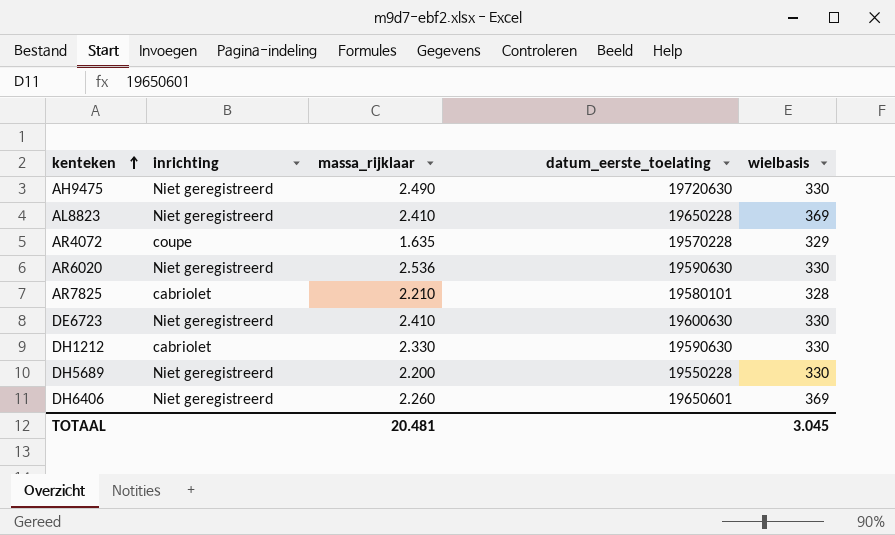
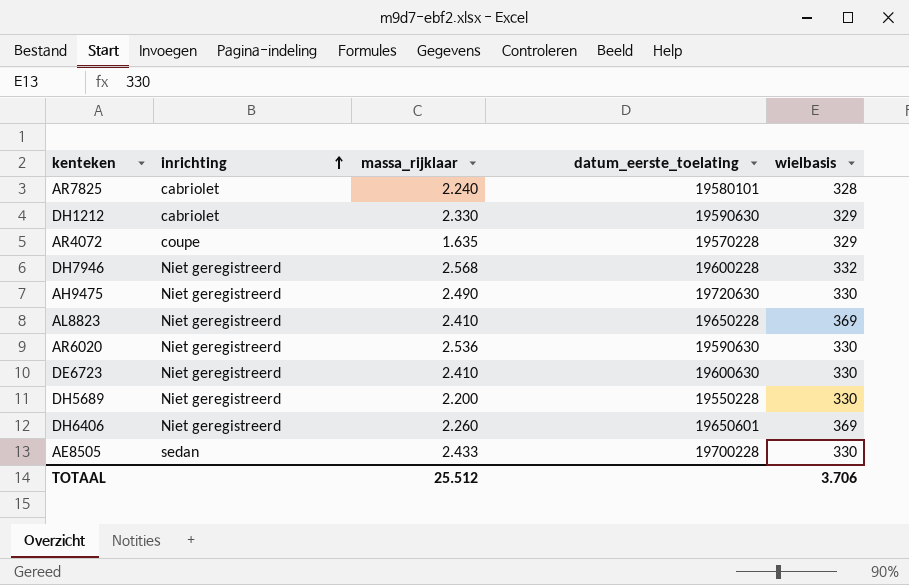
row order: kenteken ascending -> inrichting ascending
AR7825 | massa_rijklaar: 2.210 -> 2.240
DH1212 | wielbasis: 330 -> 329
row DH7946: none -> Niet geregistreerd | 2.568 | 19600228 | 332
row AE8505: none -> sedan | 2.433 | 19700228 | 330
TOTAAL | massa_rijklaar: 20.481 -> 25.512
TOTAAL | wielbasis: 3.045 -> 3.706

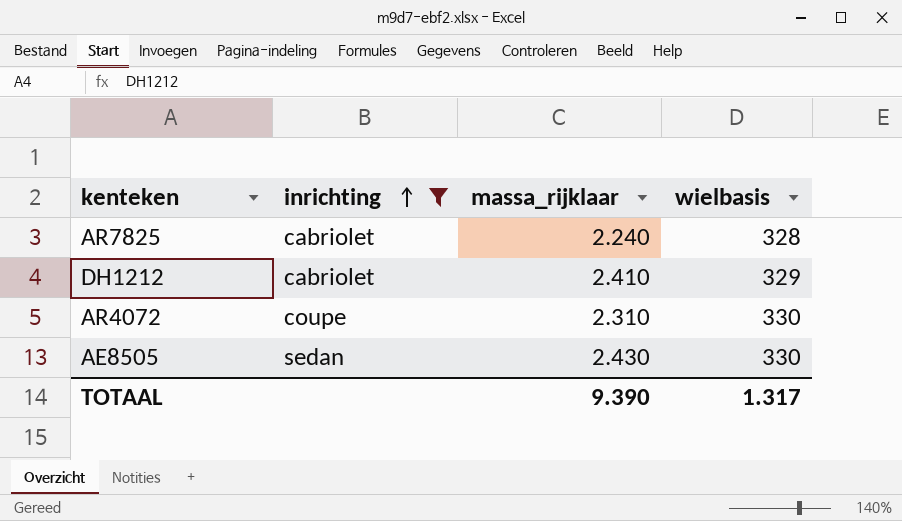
filter: none -> inrichting != Niet geregistreerd
column datum_eerste_toelating | position: 4 -> none
DH1212 | massa_rijklaar: 2.330 -> 2.410
AR4072 | massa_rijklaar: 1.635 -> 2.310
AR4072 | wielbasis: 329 -> 330
AE8505 | massa_rijklaar: 2.433 -> 2.430
TOTAAL | massa_rijklaar: 25.512 -> 9.390
TOTAAL | wielbasis: 3.706 -> 1.317

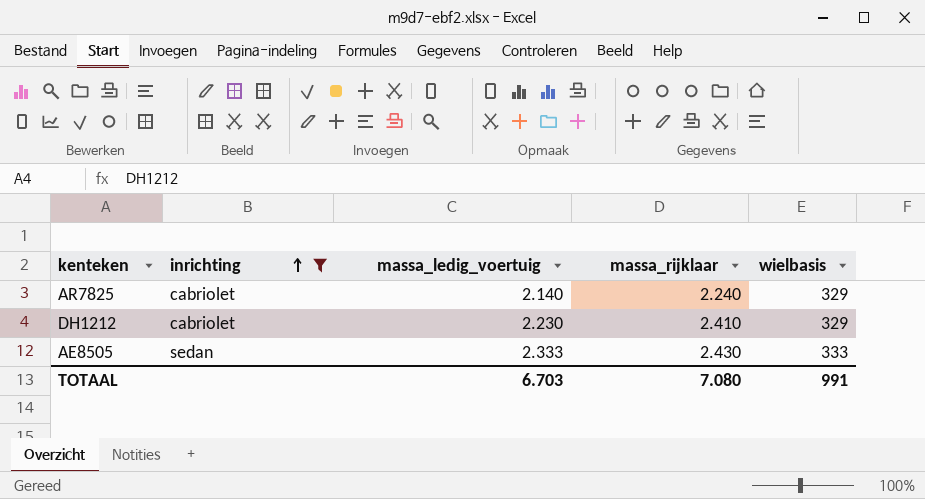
column massa_ledig_voertuig | position: none -> 3
row AR4072: coupe | 2.310 | 330 -> none
AR7825 | wielbasis: 328 -> 329
AE8505 | wielbasis: 330 -> 333
TOTAAL | massa_rijklaar: 9.390 -> 7.080
TOTAAL | wielbasis: 1.317 -> 991

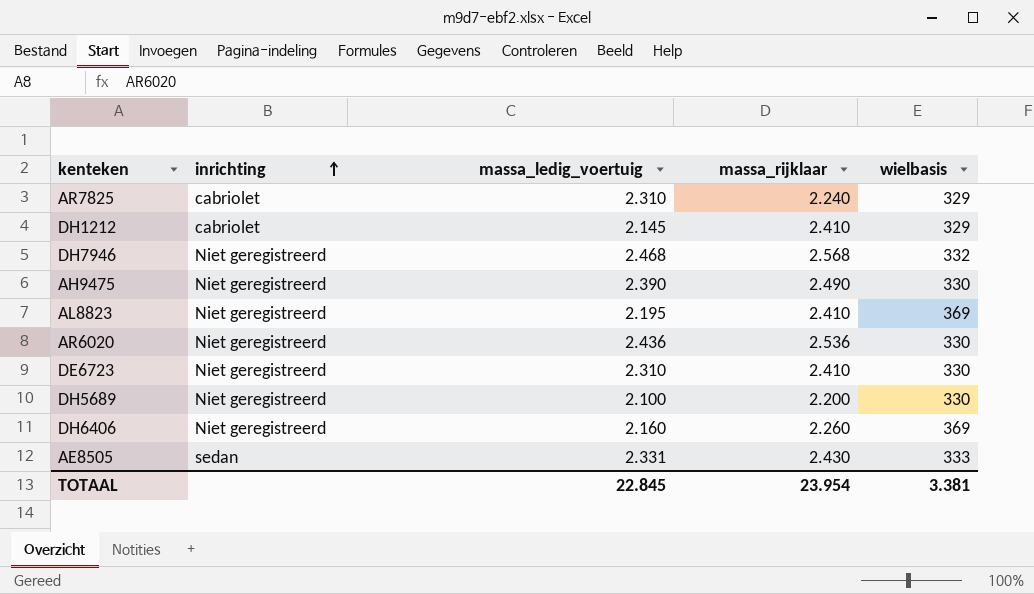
filter: inrichting != Niet geregistreerd -> none
AR7825 | massa_ledig_voertuig: 2.140 -> 2.310
DH1212 | massa_ledig_voertuig: 2.230 -> 2.145
AE8505 | massa_ledig_voertuig: 2.333 -> 2.331
TOTAAL | massa_ledig_voertuig: 6.703 -> 22.845
TOTAAL | massa_rijklaar: 7.080 -> 23.954
TOTAAL | wielbasis: 991 -> 3.381

